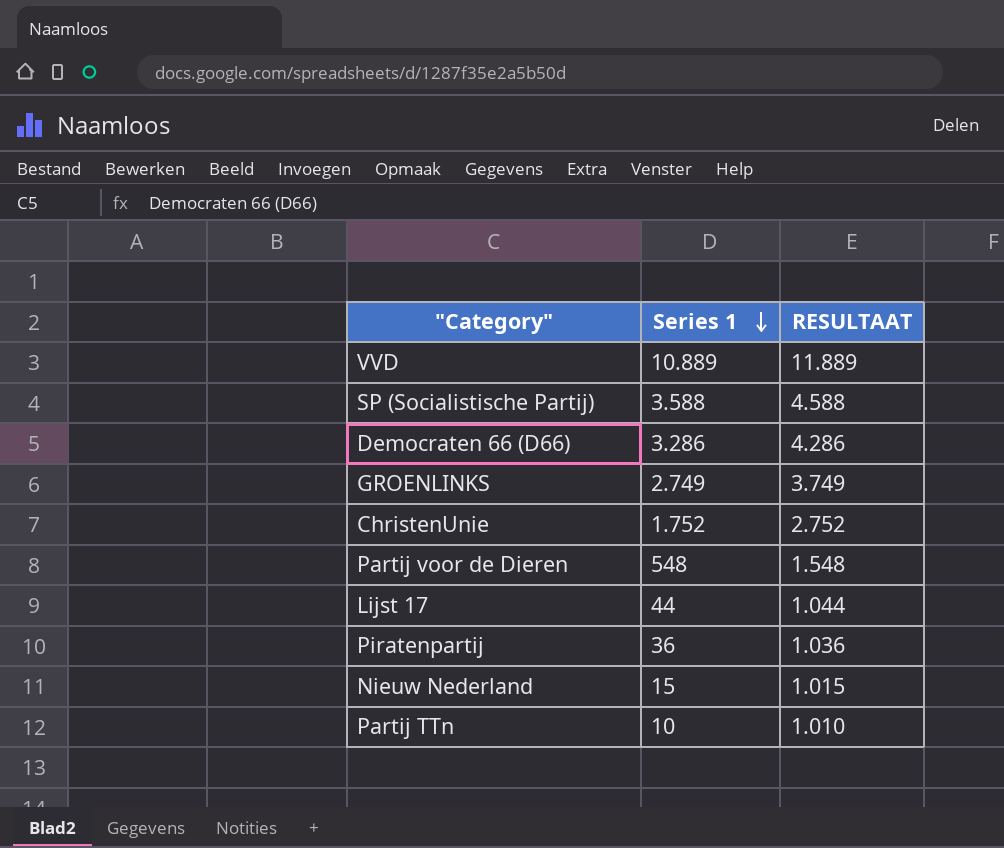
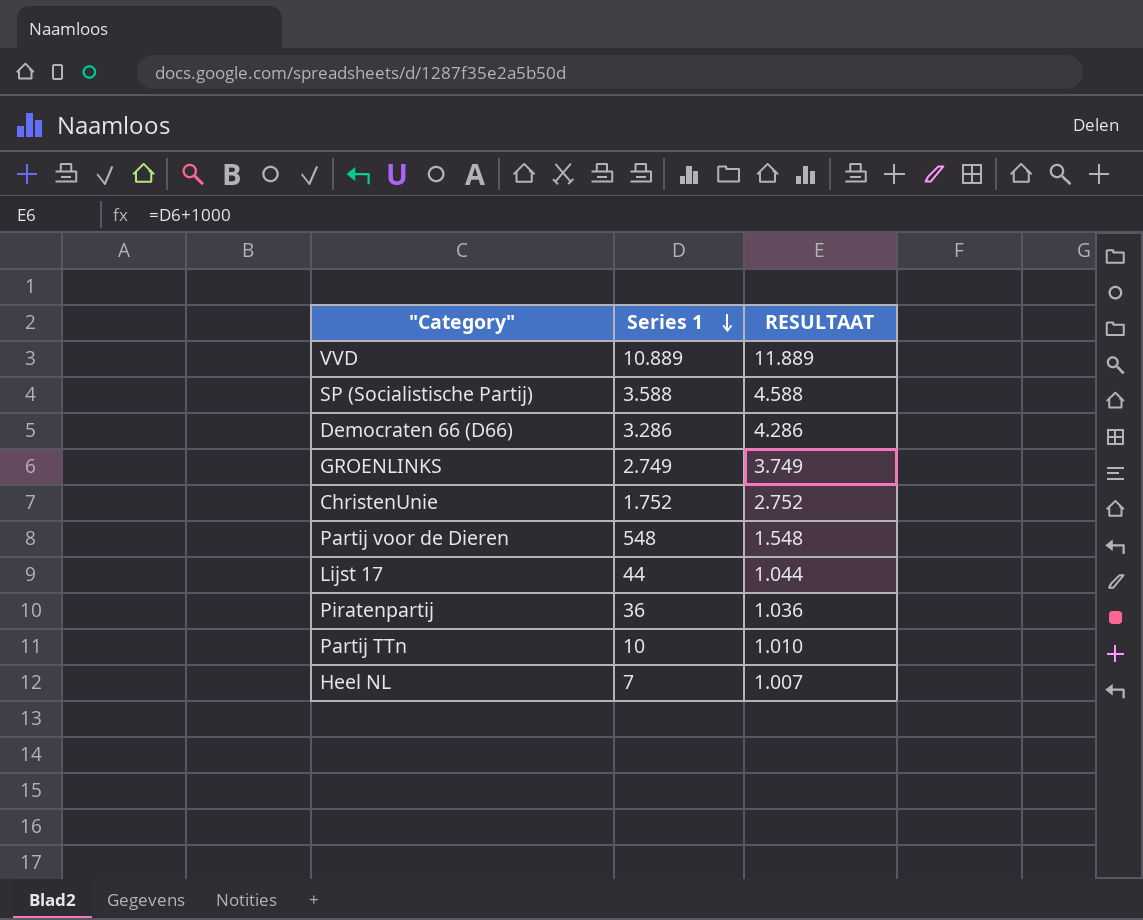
row Nieuw Nederland: 15 | 1.015 -> none
row Heel NL: none -> 7 | 1.007

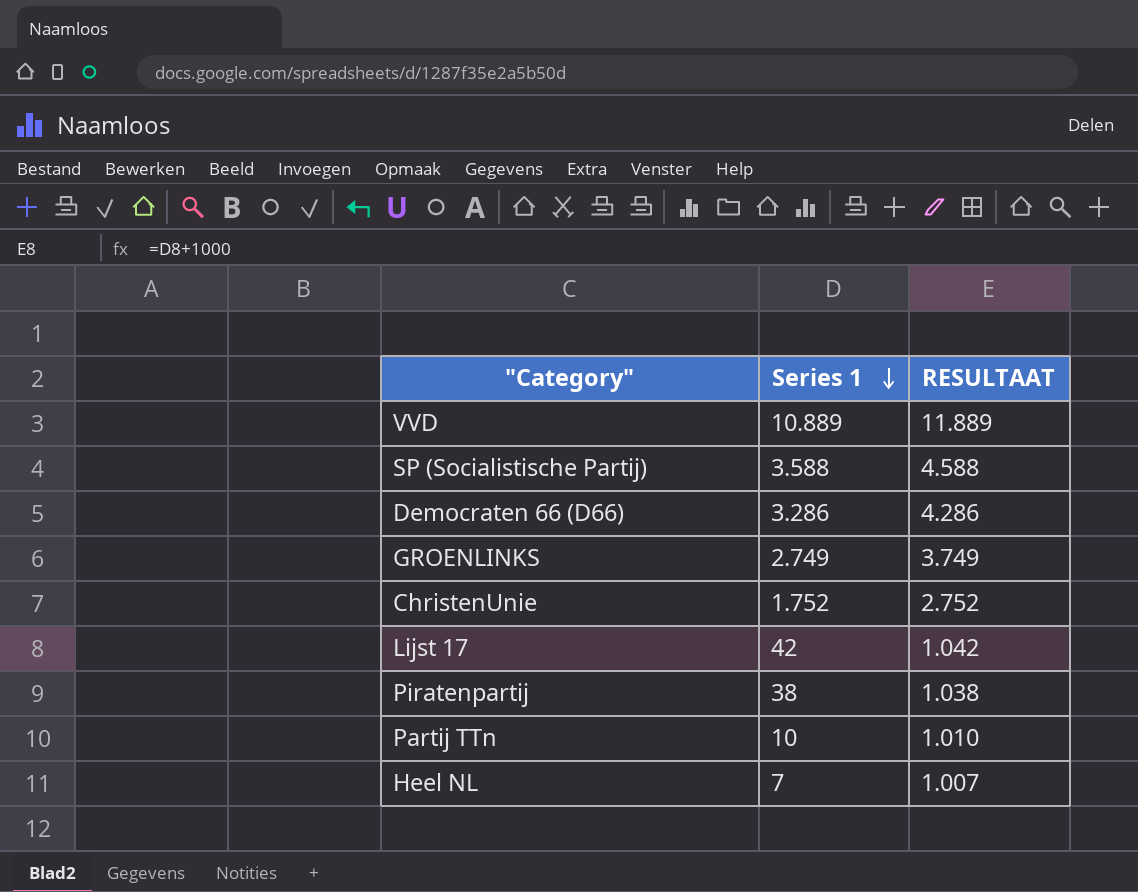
row Partij voor de Dieren: 548 | 1.548 -> none
Lijst 17 | Series 1: 44 -> 42
Lijst 17 | RESULTAAT: 1.044 -> 1.042
Piratenpartij | Series 1: 36 -> 38
Piratenpartij | RESULTAAT: 1.036 -> 1.038

